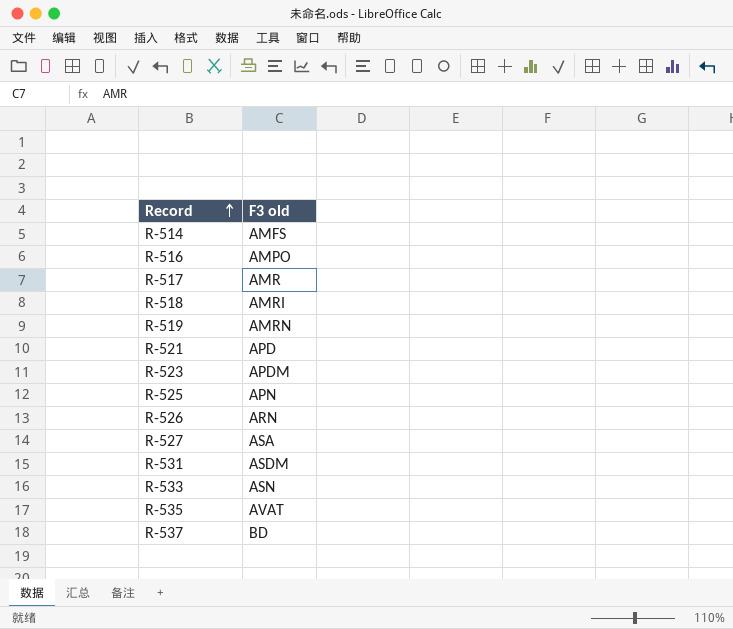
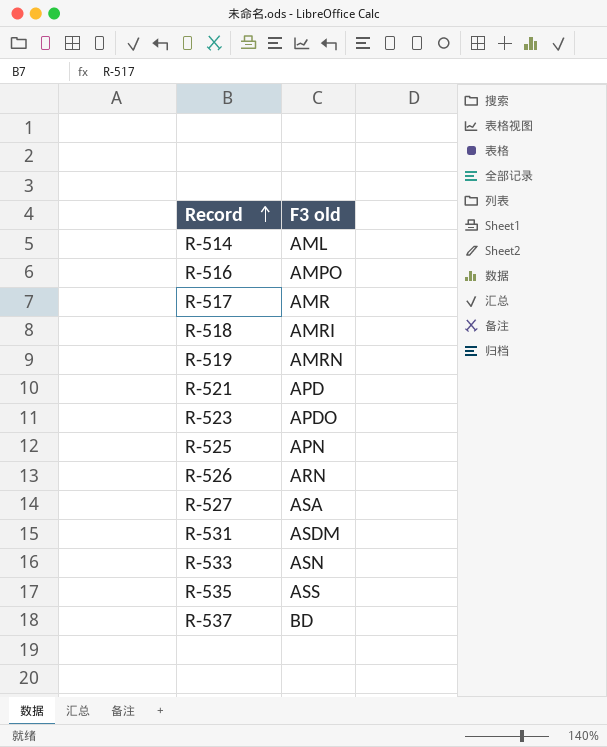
R-514 | F3 old: AMFS -> AML
R-523 | F3 old: APDM -> APDO
R-535 | F3 old: AVAT -> ASS

